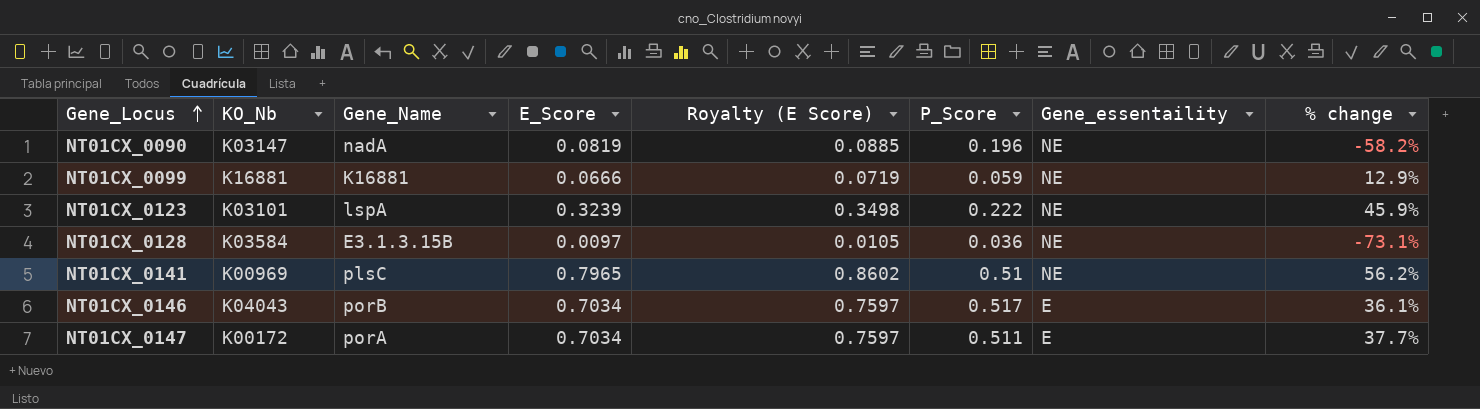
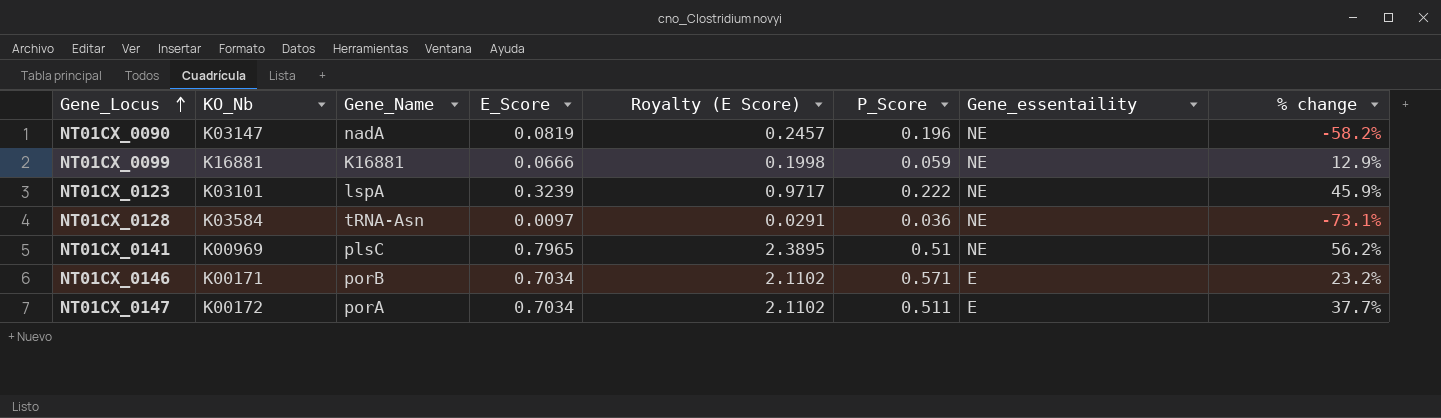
column Royalty (E Score) | formula: [E_Score] * 1.08 -> [E_Score] * 3
NT01CX_0128 | Gene_Name: E3.1.3.15B -> tRNA-Asn
NT01CX_0146 | KO_Nb: K04043 -> K00171
NT01CX_0146 | P_Score: 0.517 -> 0.571
NT01CX_0146 | % change: 36.1% -> 23.2%

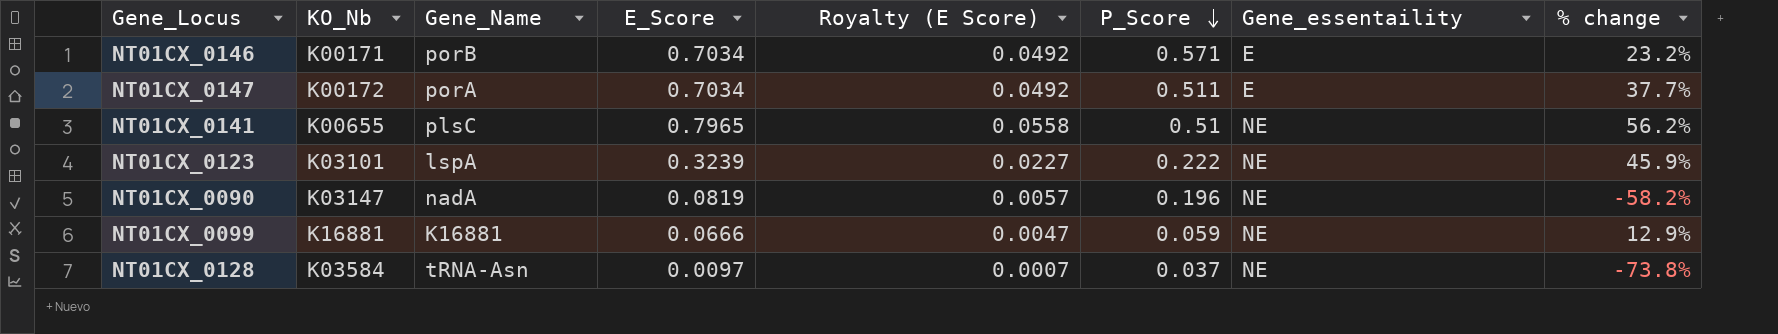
row order: Gene_Locus ascending -> P_Score descending
column Royalty (E Score) | formula: [E_Score] * 3 -> [E_Score] * 0.07
NT01CX_0141 | KO_Nb: K00969 -> K00655
NT01CX_0128 | P_Score: 0.036 -> 0.037
NT01CX_0128 | % change: -73.1% -> -73.8%

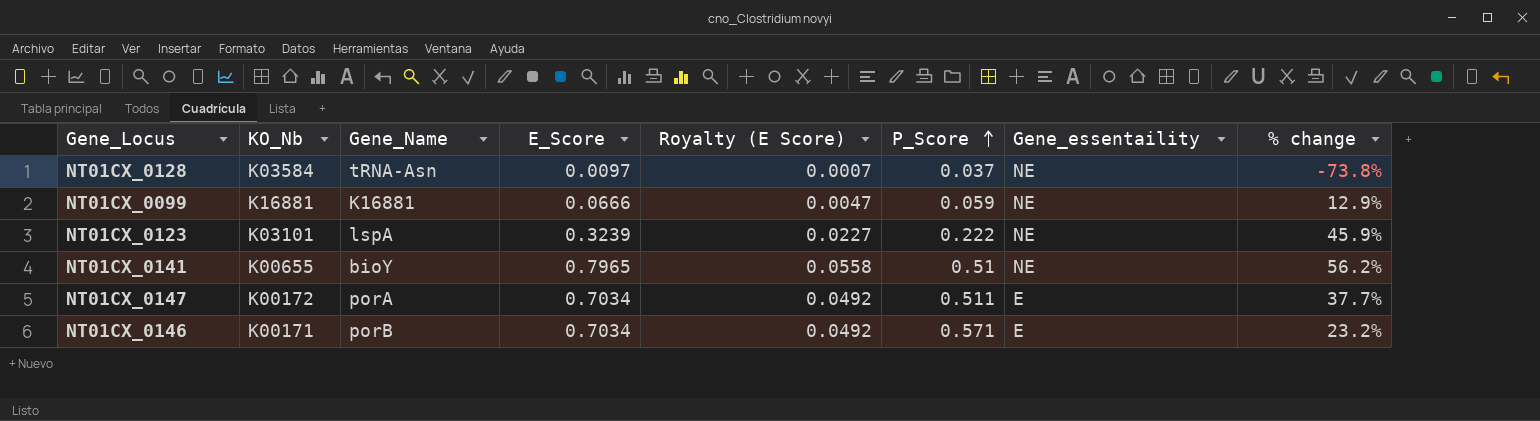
row order: P_Score descending -> P_Score ascending
row NT01CX_0090: K03147 | nadA | 0.0819 | 0.0057 | 0.196 | NE | -58.2% -> none
NT01CX_0141 | Gene_Name: plsC -> bioY

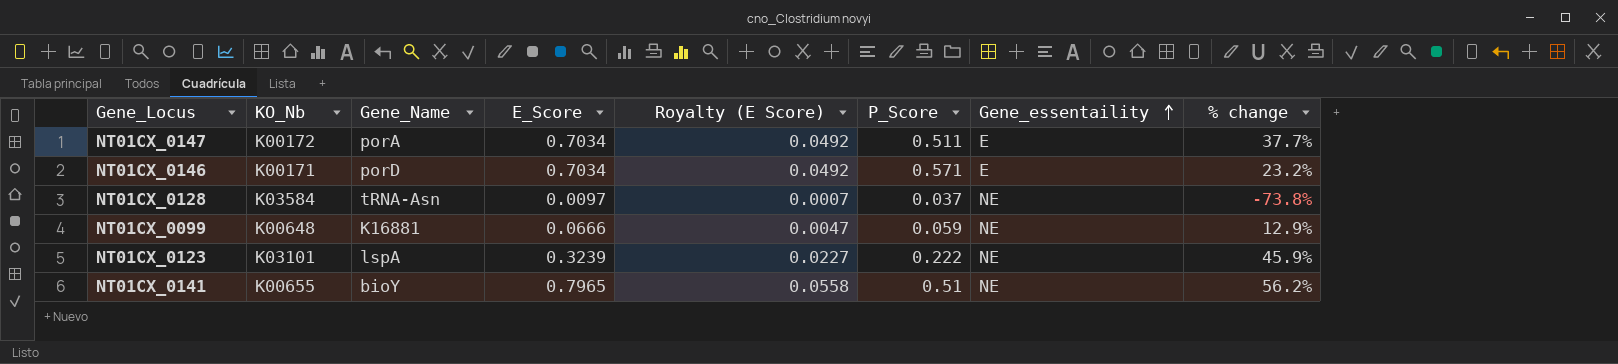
row order: P_Score ascending -> Gene_essentaility ascending
NT01CX_0146 | Gene_Name: porB -> porD
NT01CX_0099 | KO_Nb: K16881 -> K00648

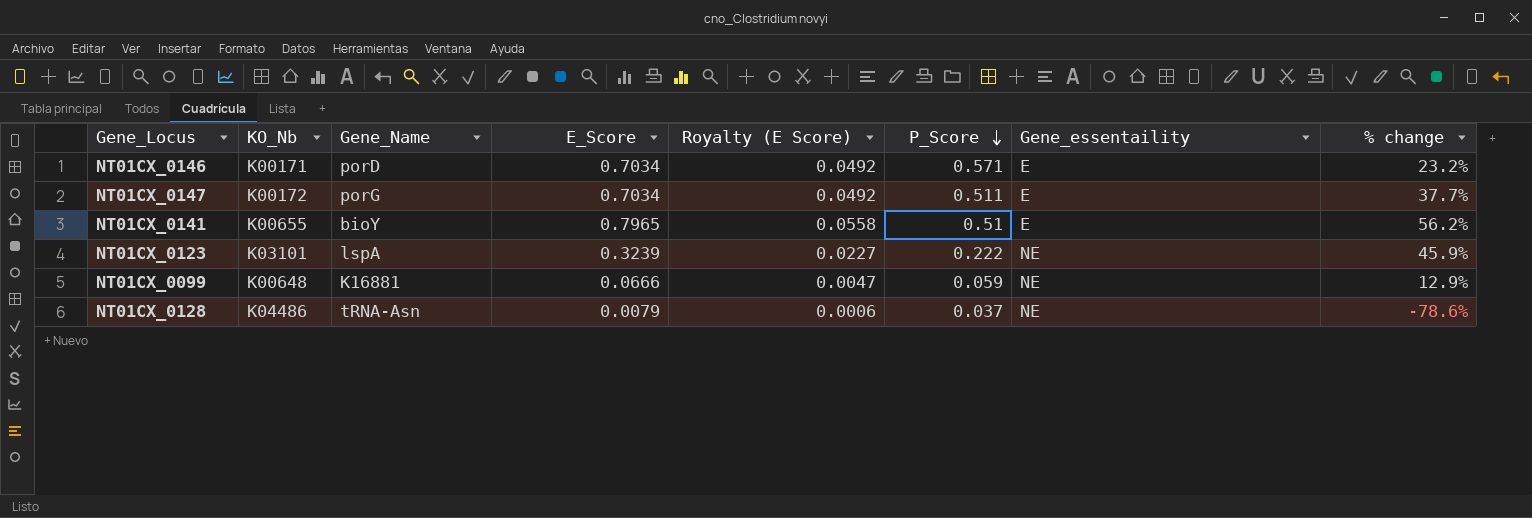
row order: Gene_essentaility ascending -> P_Score descending
NT01CX_0147 | Gene_Name: porA -> porG
NT01CX_0141 | Gene_essentaility: NE -> E
NT01CX_0128 | KO_Nb: K03584 -> K04486
NT01CX_0128 | E_Score: 0.0097 -> 0.0079
NT01CX_0128 | Royalty (E Score): 0.0007 -> 0.0006
NT01CX_0128 | % change: -73.8% -> -78.6%

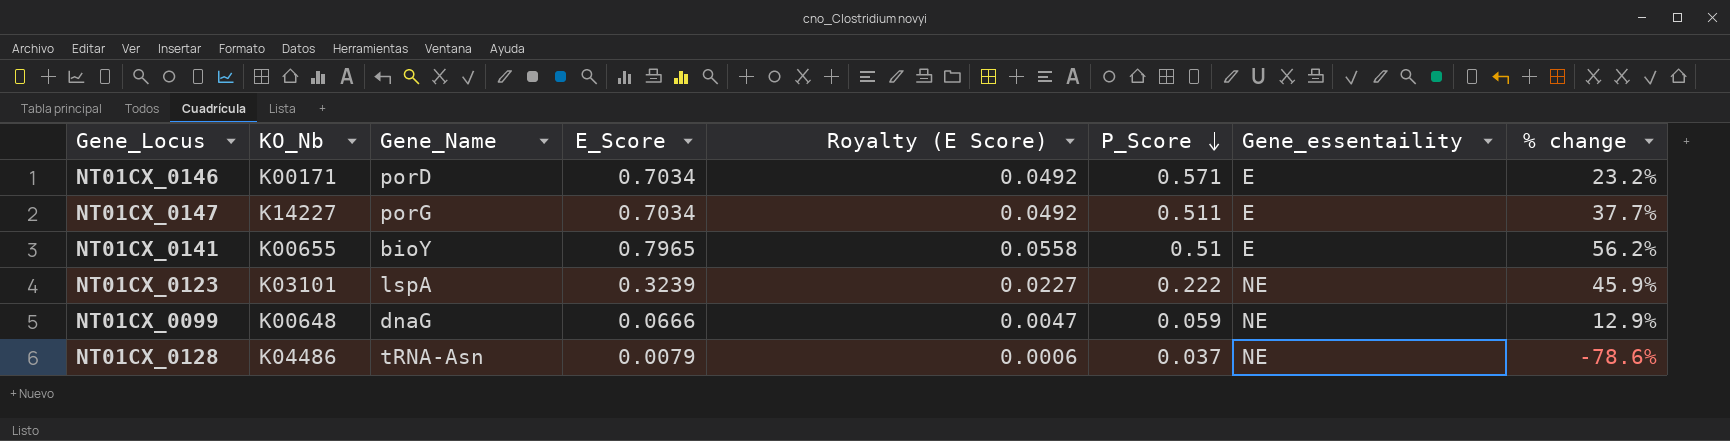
NT01CX_0147 | KO_Nb: K00172 -> K14227
NT01CX_0099 | Gene_Name: K16881 -> dnaG

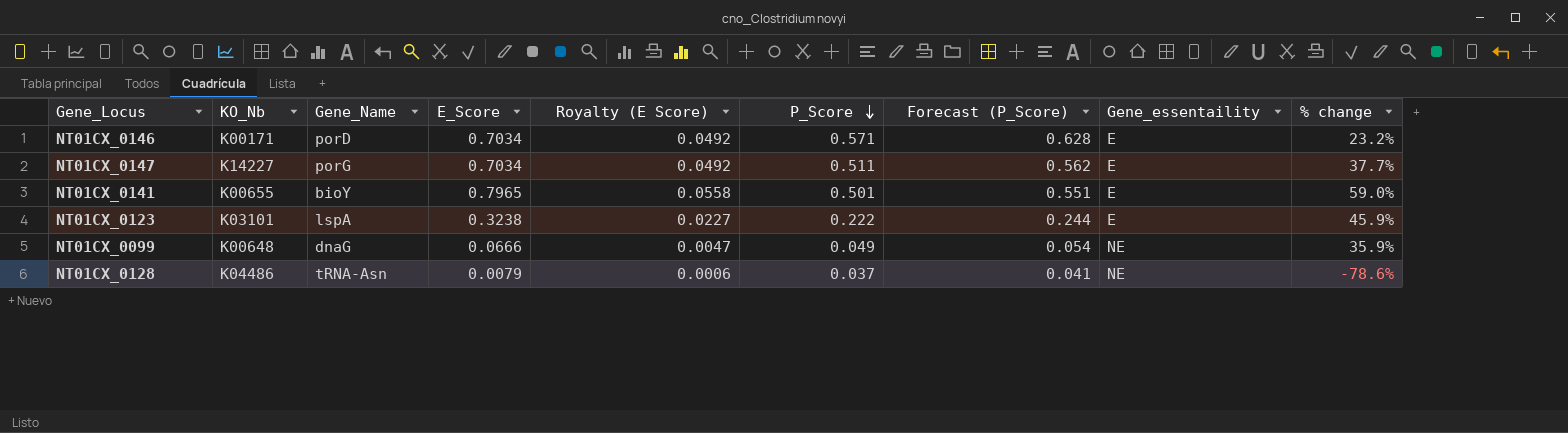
column Forecast (P_Score) | formula: none -> [P_Score] * 1.1
NT01CX_0141 | P_Score: 0.51 -> 0.501
NT01CX_0141 | % change: 56.2% -> 59.0%
NT01CX_0123 | E_Score: 0.3239 -> 0.3238
NT01CX_0123 | Gene_essentaility: NE -> E
NT01CX_0099 | P_Score: 0.059 -> 0.049
NT01CX_0099 | % change: 12.9% -> 35.9%

